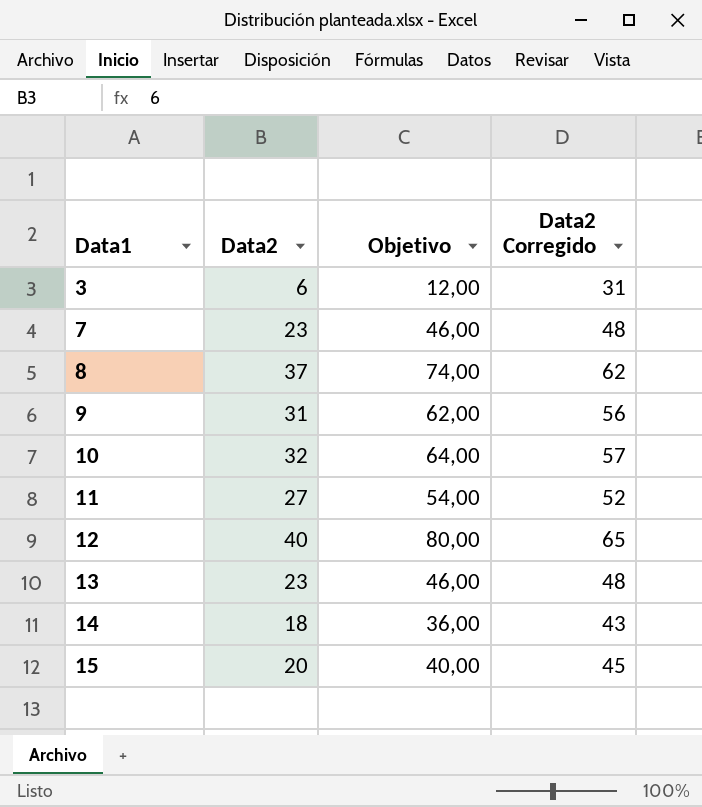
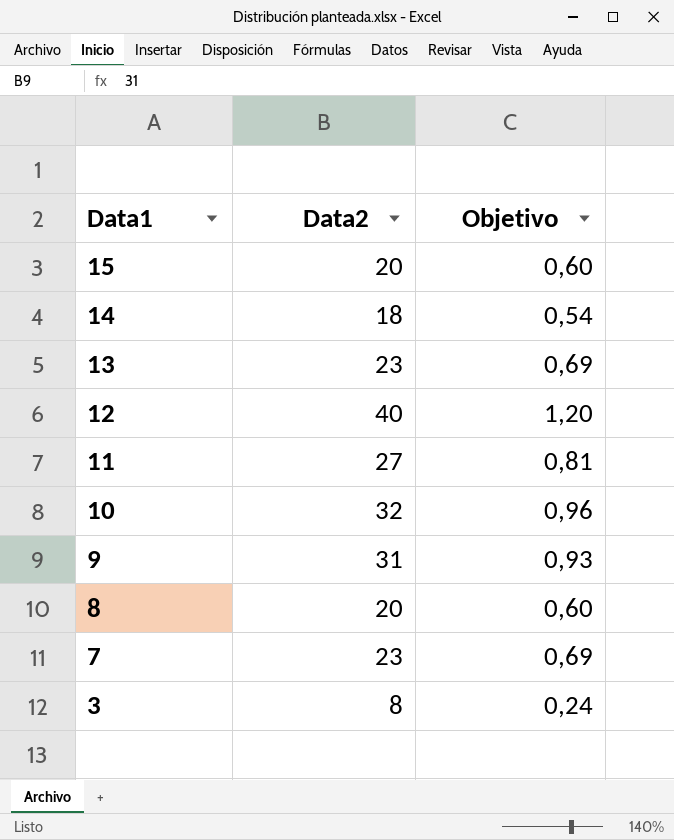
row order: Data1 ascending -> Data1 descending
column Data2 Corregido | formula: [Data2] + 25 -> none
column Objetivo | formula: [Data2] * 2 -> [Data2] * 0,03
8 | Data2: 37 -> 20
3 | Data2: 6 -> 8

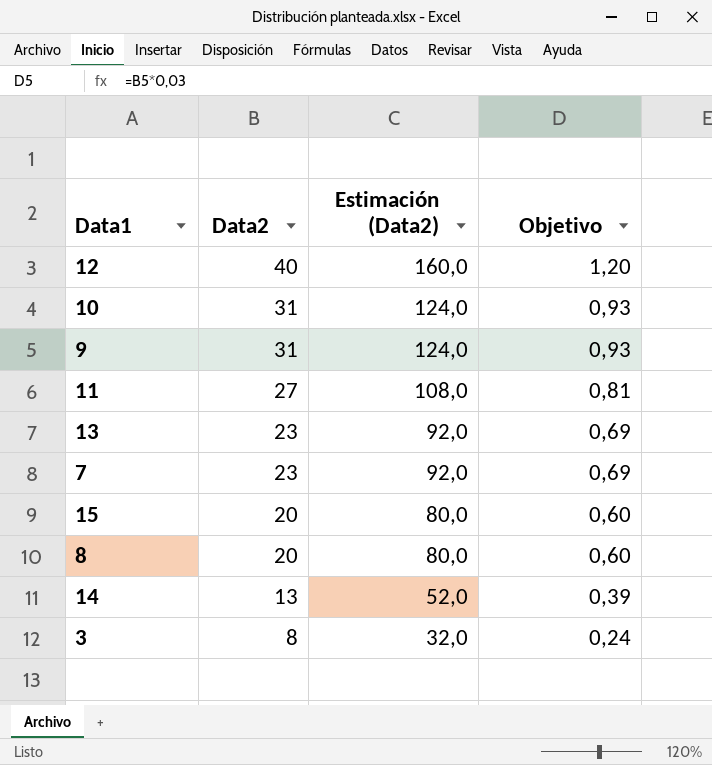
row order: Data1 descending -> Data2 descending
column Estimación (Data2) | formula: none -> [Data2] * 4
10 | Data2: 32 -> 31
10 | Objetivo: 0,96 -> 0,93
14 | Data2: 18 -> 13
14 | Objetivo: 0,54 -> 0,39

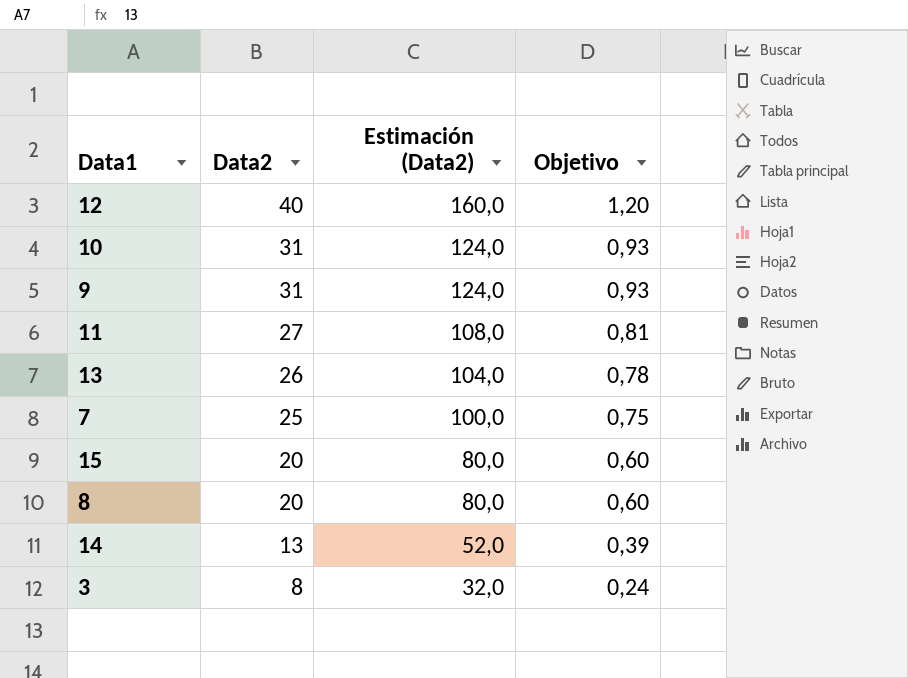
13 | Data2: 23 -> 26
13 | Estimación (Data2): 92,0 -> 104,0
13 | Objetivo: 0,69 -> 0,78
7 | Data2: 23 -> 25
7 | Estimación (Data2): 92,0 -> 100,0
7 | Objetivo: 0,69 -> 0,75

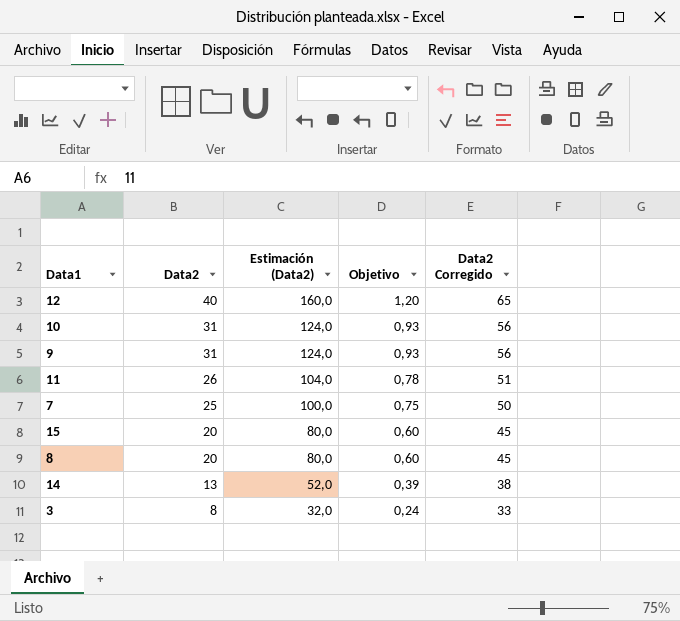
column Data2 Corregido | formula: none -> [Data2] + 25
row 13: 26 | 104,0 | 0,78 -> none
11 | Data2: 27 -> 26
11 | Estimación (Data2): 108,0 -> 104,0
11 | Objetivo: 0,81 -> 0,78

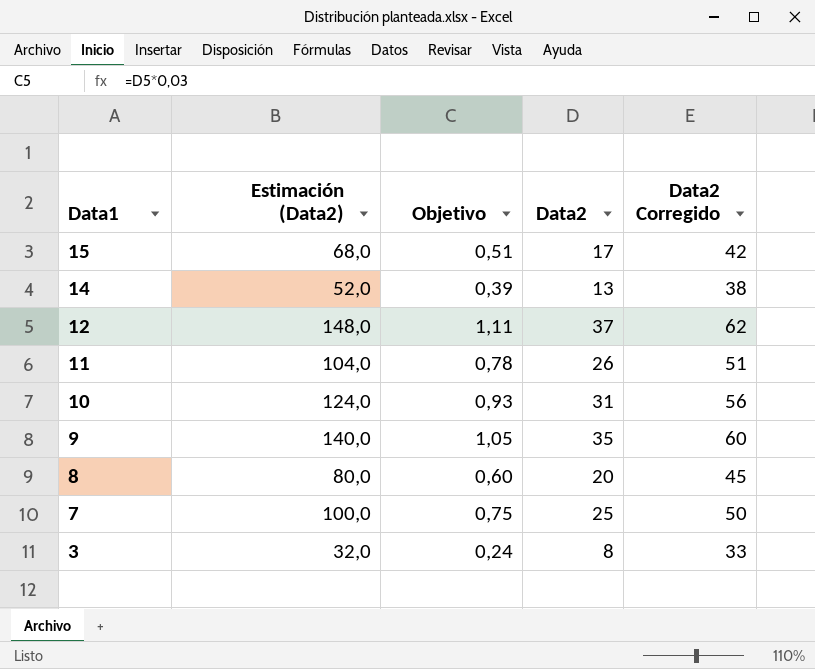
row order: Data2 descending -> Data1 descending
column Data2 | position: 2 -> 4
15 | Estimación (Data2): 80,0 -> 68,0
15 | Objetivo: 0,60 -> 0,51
15 | Data2: 20 -> 17
15 | Data2 Corregido: 45 -> 42
12 | Estimación (Data2): 160,0 -> 148,0
12 | Objetivo: 1,20 -> 1,11
12 | Data2: 40 -> 37
12 | Data2 Corregido: 65 -> 62
9 | Estimación (Data2): 124,0 -> 140,0
9 | Objetivo: 0,93 -> 1,05
9 | Data2: 31 -> 35
9 | Data2 Corregido: 56 -> 60

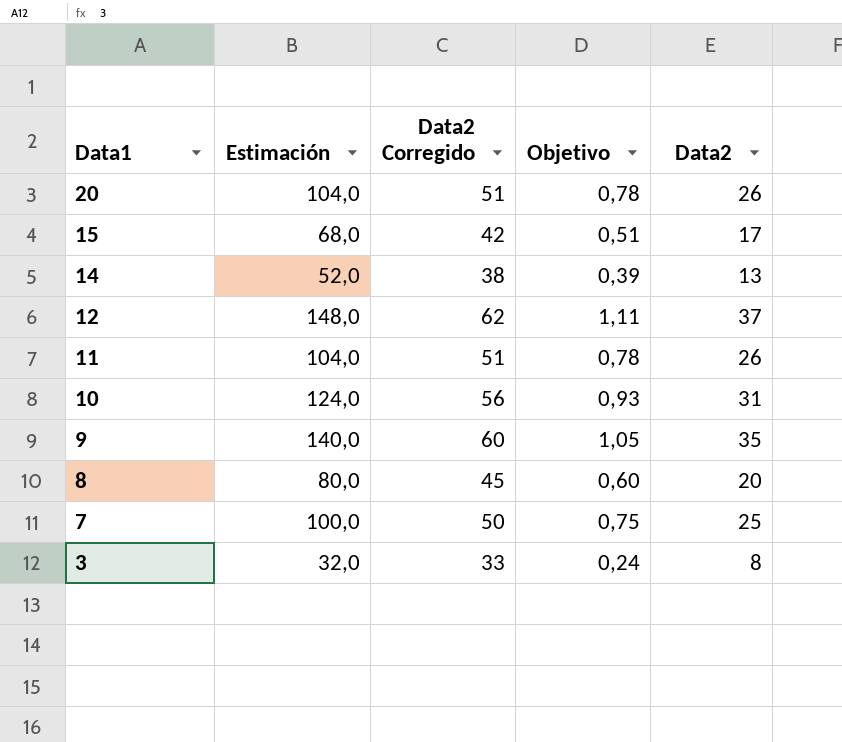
column name: Estimación (Data2) -> Estimación
column Data2 Corregido | position: 5 -> 3
row 20: none -> 104,0 | 51 | 0,78 | 26

